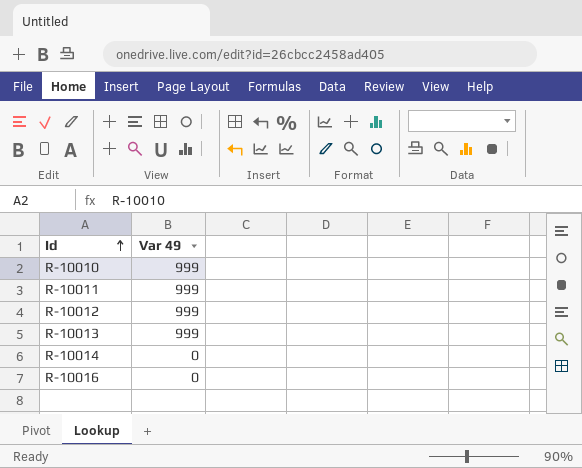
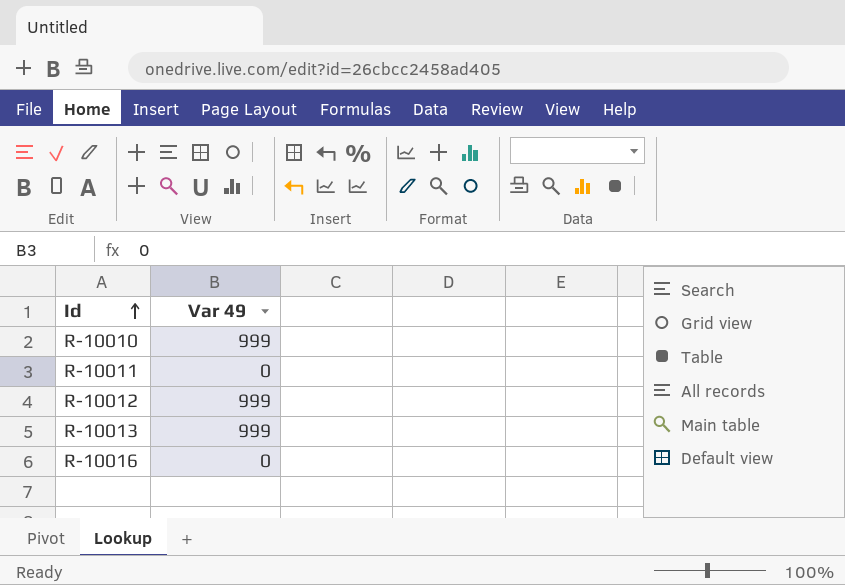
row R-10014: 0 -> none
R-10011 | Var 49: 999 -> 0

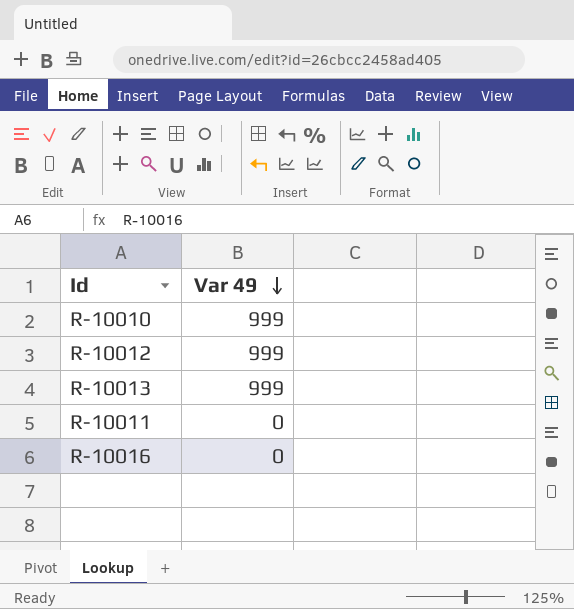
row order: Id ascending -> Var 49 descending

